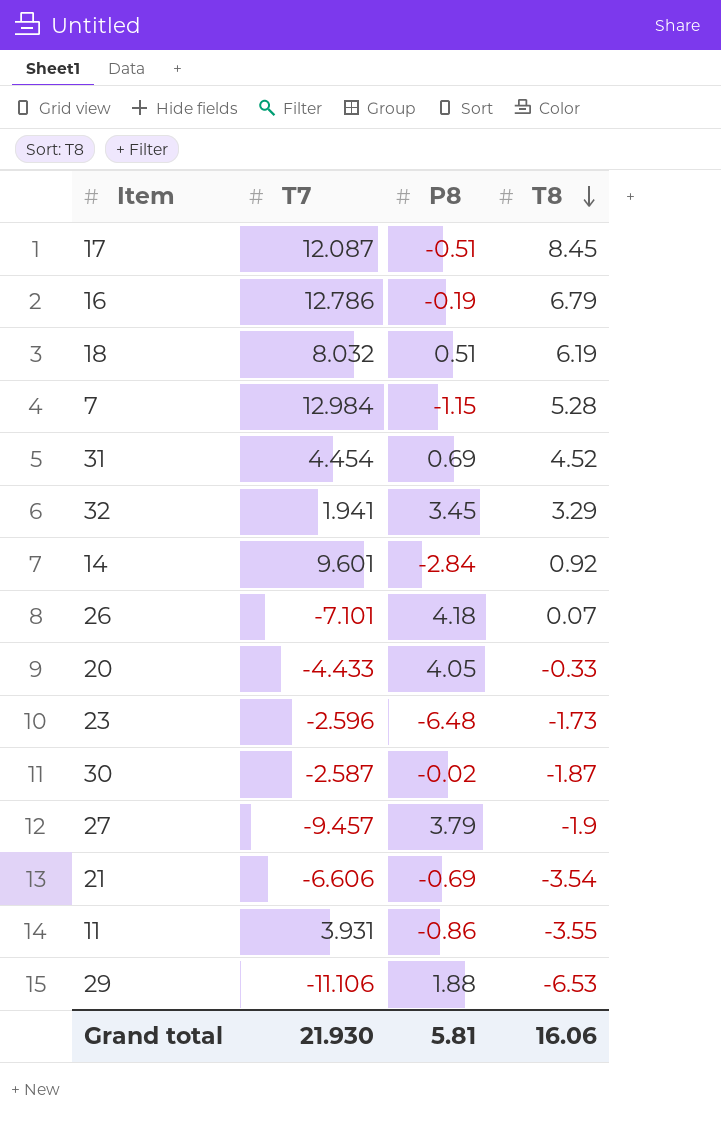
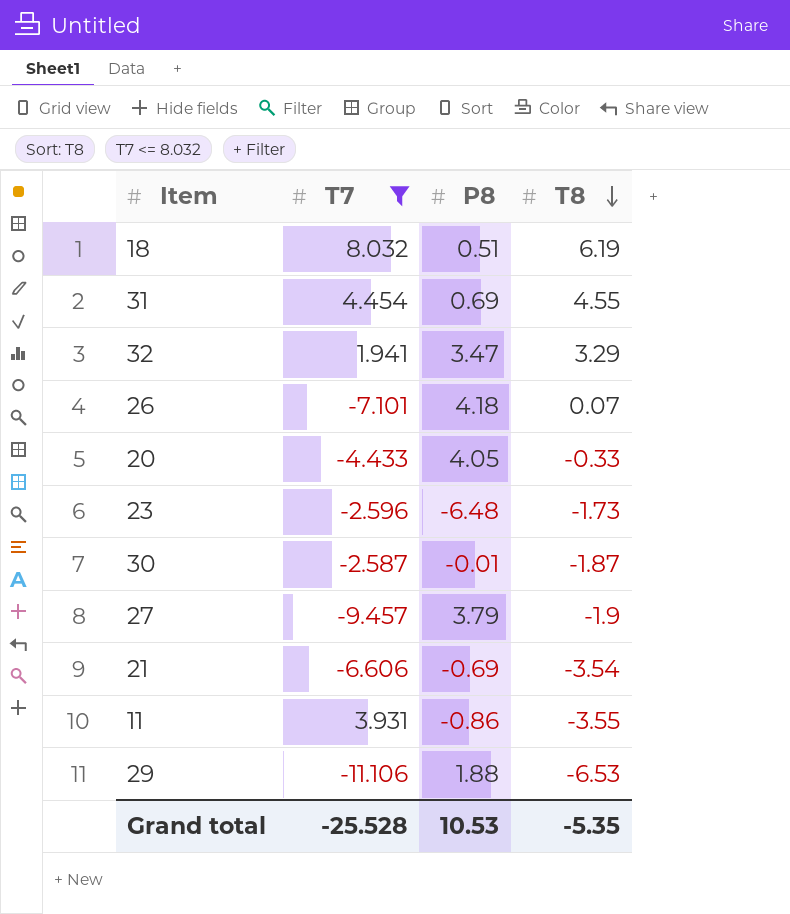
filter: none -> T7 <= 8.032
31 | T8: 4.52 -> 4.55
32 | P8: 3.45 -> 3.47
30 | P8: -0.02 -> -0.01
Grand total | T7: 21.930 -> -25.528
Grand total | P8: 5.81 -> 10.53
Grand total | T8: 16.06 -> -5.35

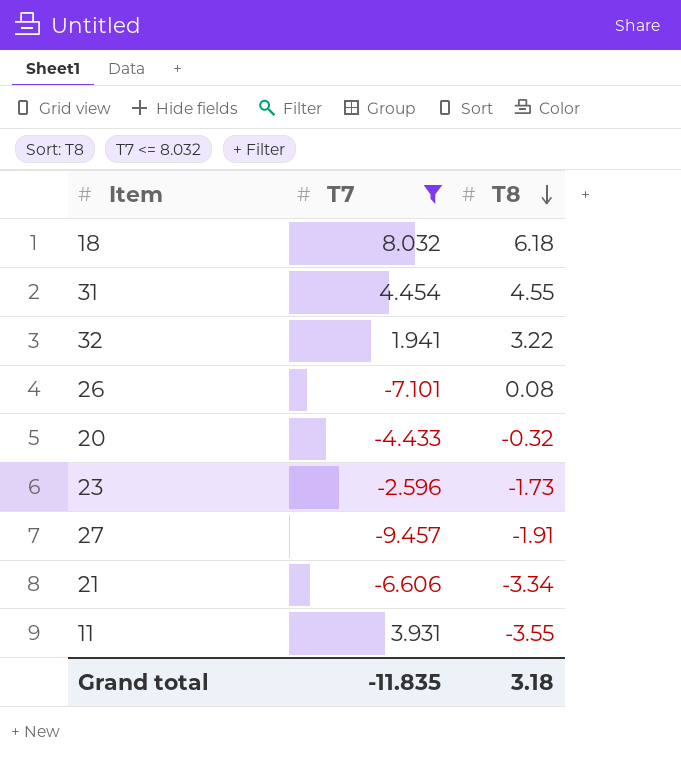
column P8 | position: 3 -> none
row 30: -2.587 | -0.01 | -1.87 -> none
row 29: -11.106 | 1.88 | -6.53 -> none
18 | T8: 6.19 -> 6.18
32 | T8: 3.29 -> 3.22
26 | T8: 0.07 -> 0.08
20 | T8: -0.33 -> -0.32
27 | T8: -1.9 -> -1.91
21 | T8: -3.54 -> -3.34
Grand total | T7: -25.528 -> -11.835
Grand total | T8: -5.35 -> 3.18

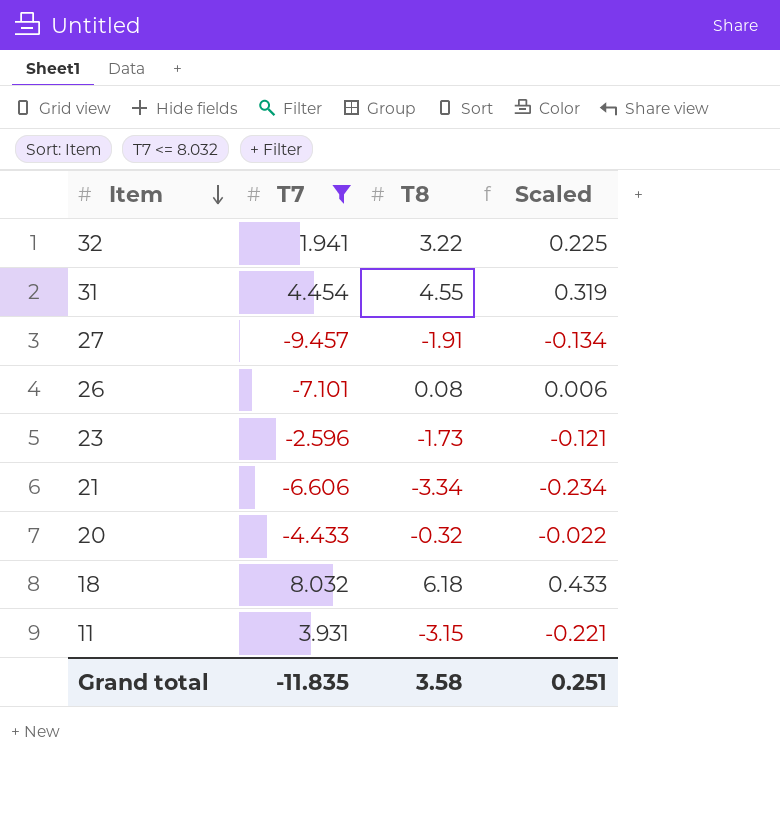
row order: T8 descending -> Item descending
column Scaled | formula: none -> [T8] * 0.07
11 | T8: -3.55 -> -3.15
Grand total | T8: 3.18 -> 3.58

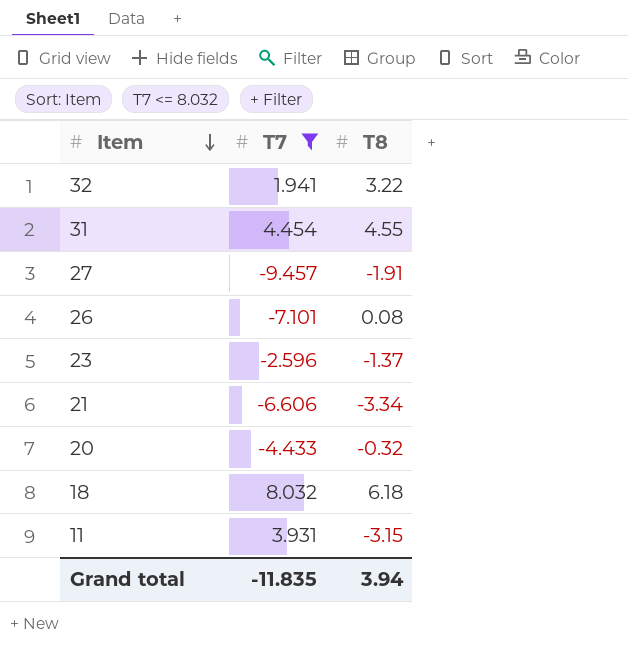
column Scaled | formula: [T8] * 0.07 -> none
23 | T8: -1.73 -> -1.37
Grand total | T8: 3.58 -> 3.94

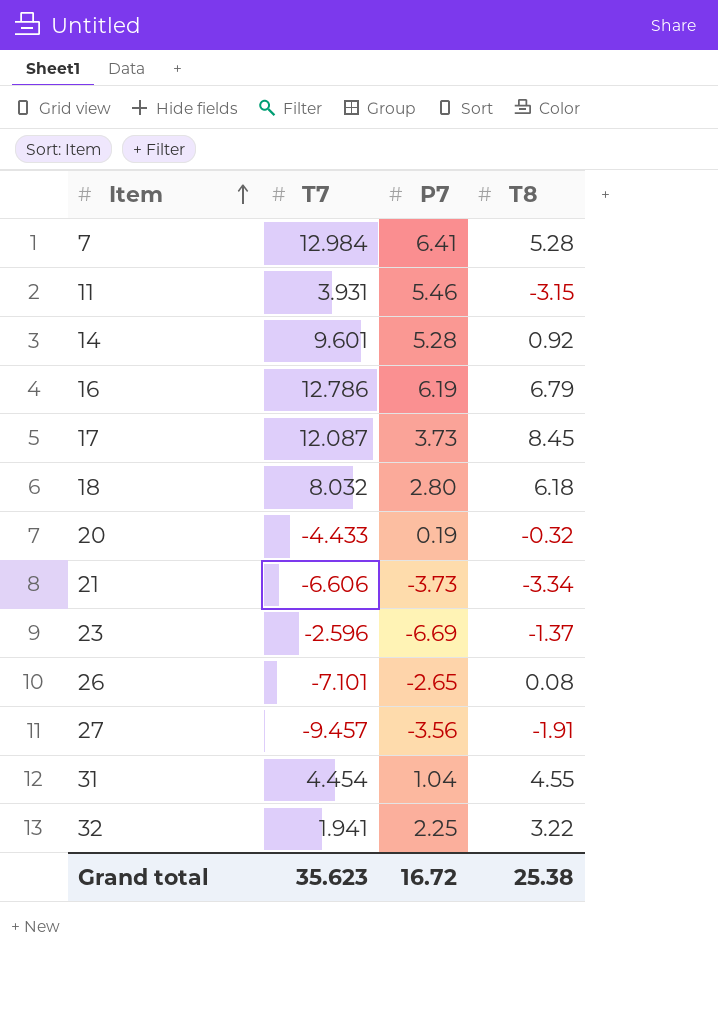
filter: T7 <= 8.032 -> none
row order: Item descending -> Item ascending
column P7 | position: none -> 3
Grand total | T7: -11.835 -> 35.623
Grand total | T8: 3.94 -> 25.38

